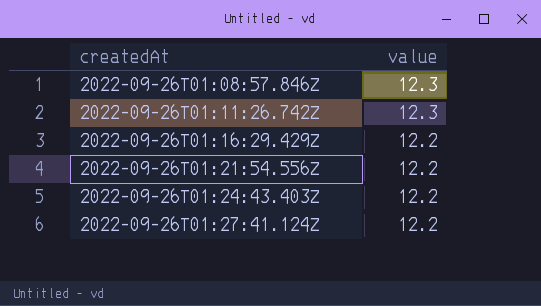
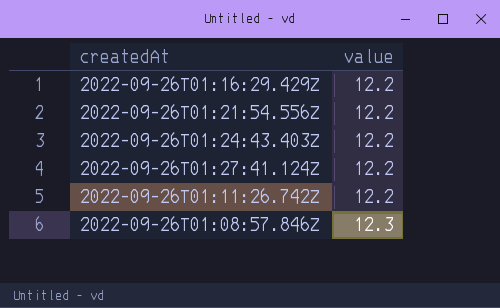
row order: createdAt ascending -> value ascending
2022-09-26T01:11:26.742Z | value: 12.3 -> 12.2

